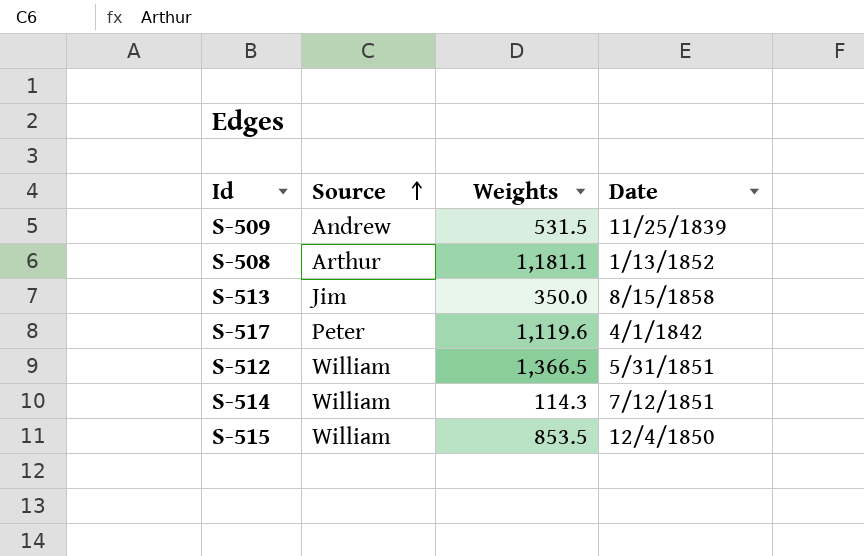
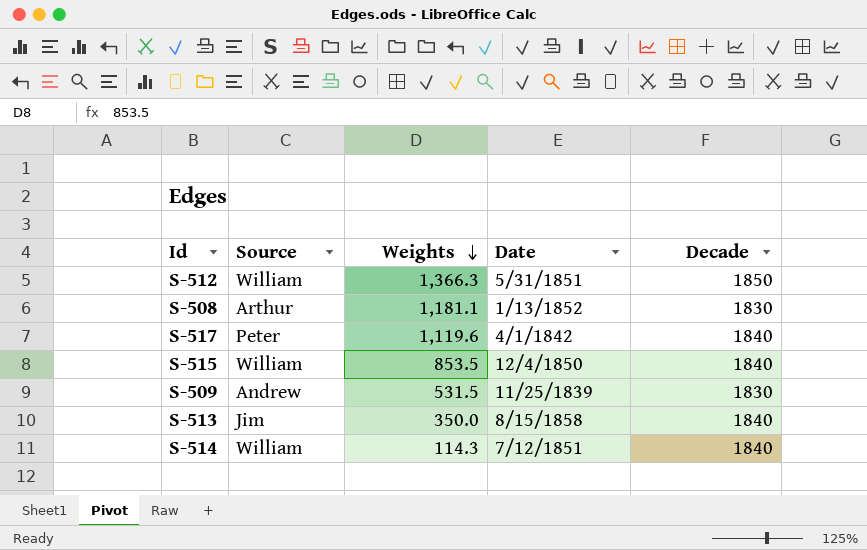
row order: Source ascending -> Weights descending
column Decade | position: none -> 5
S-512 | Weights: 1,366.5 -> 1,366.3

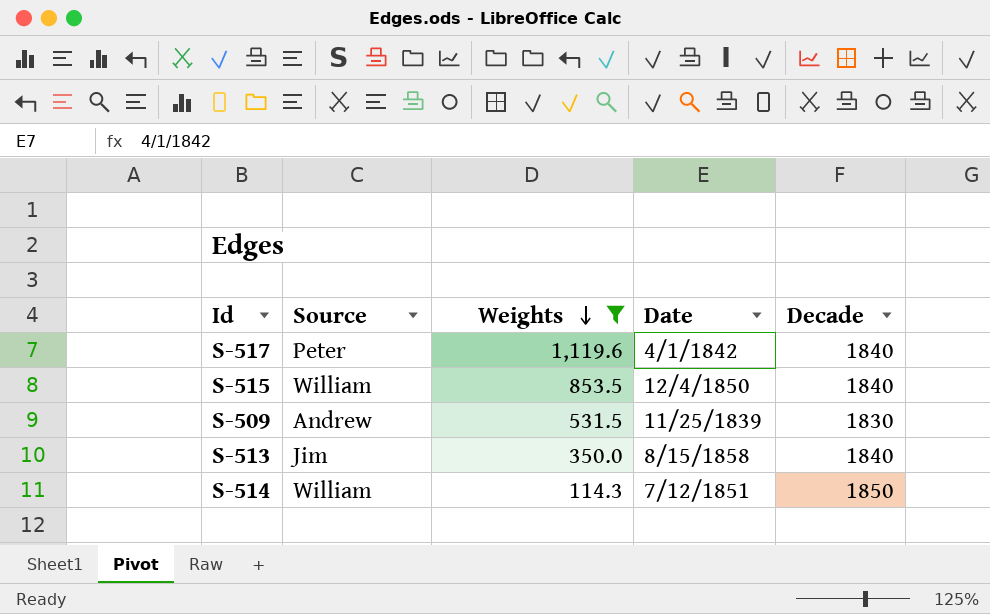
filter: none -> Weights <= 1,119.6
S-514 | Decade: 1840 -> 1850

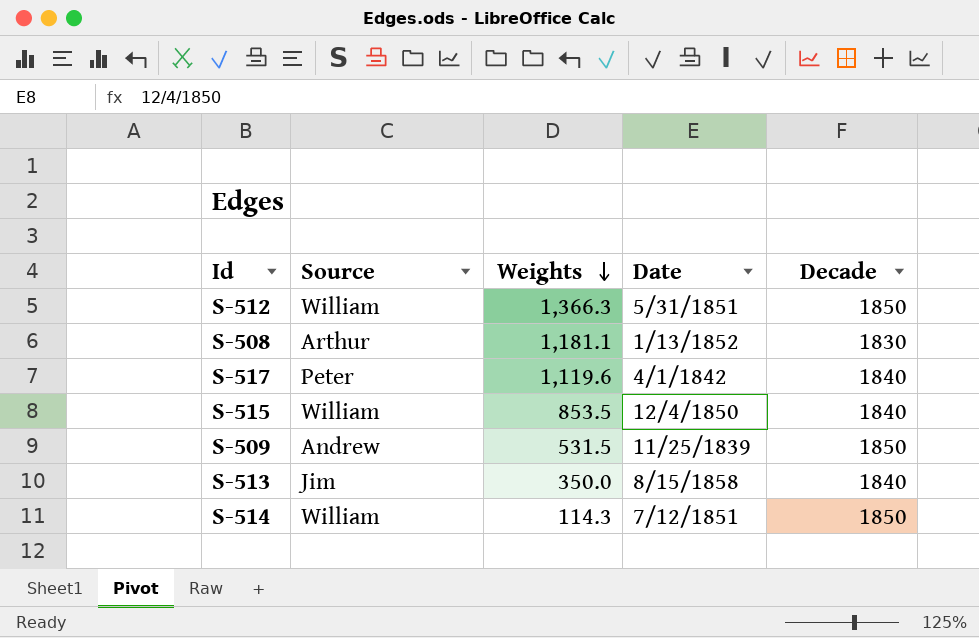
filter: Weights <= 1,119.6 -> none
S-509 | Decade: 1830 -> 1850

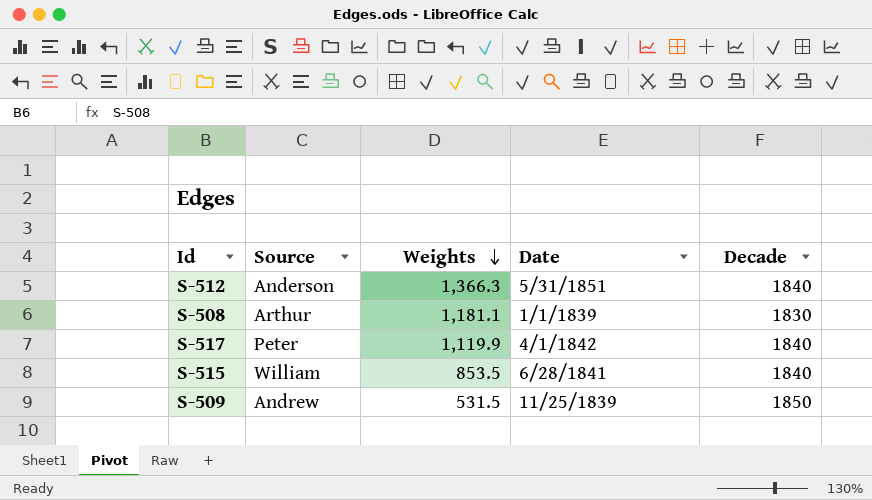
row S-513: Jim | 350.0 | 8/15/1858 | 1840 -> none
row S-514: William | 114.3 | 7/12/1851 | 1850 -> none
S-512 | Source: William -> Anderson
S-512 | Decade: 1850 -> 1840
S-508 | Date: 1/13/1852 -> 1/1/1839
S-517 | Weights: 1,119.6 -> 1,119.9
S-515 | Date: 12/4/1850 -> 6/28/1841

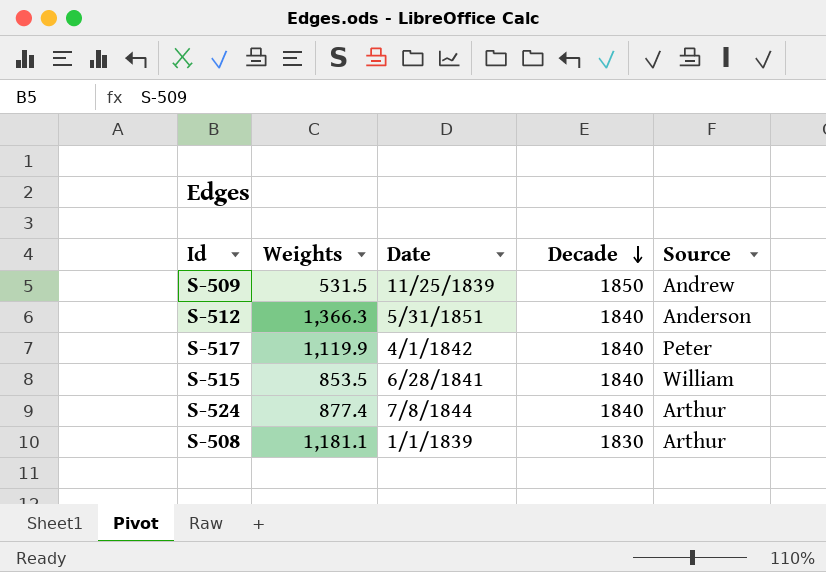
row order: Weights descending -> Decade descending
column Source | position: 2 -> 5
row S-524: none -> 877.4 | 7/8/1844 | 1840 | Arthur

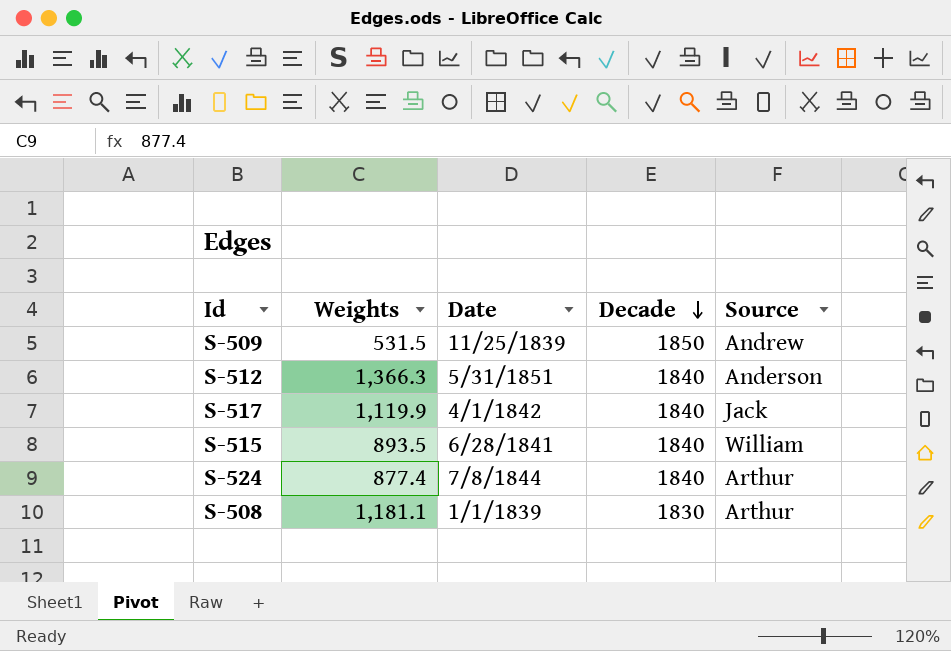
S-517 | Source: Peter -> Jack
S-515 | Weights: 853.5 -> 893.5

